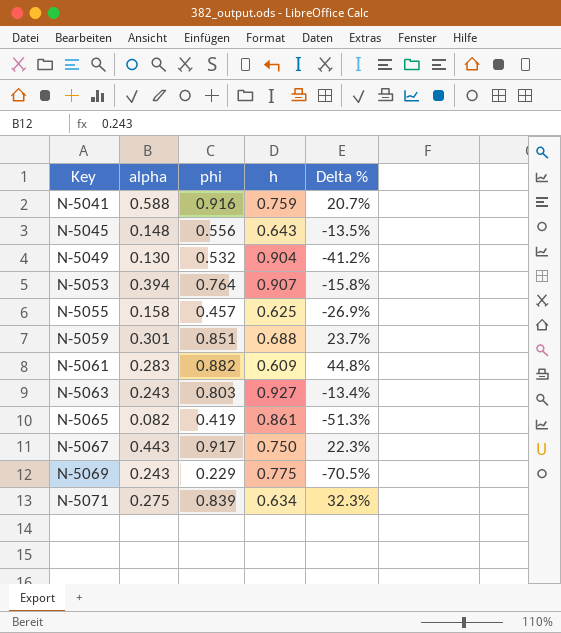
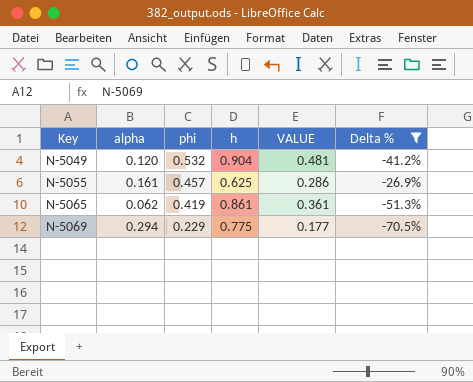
filter: none -> Delta % <= -26.9%
column VALUE | formula: none -> [phi] * [h]
N-5049 | alpha: 0.130 -> 0.120
N-5055 | alpha: 0.158 -> 0.161
N-5065 | alpha: 0.082 -> 0.062
N-5069 | alpha: 0.243 -> 0.294

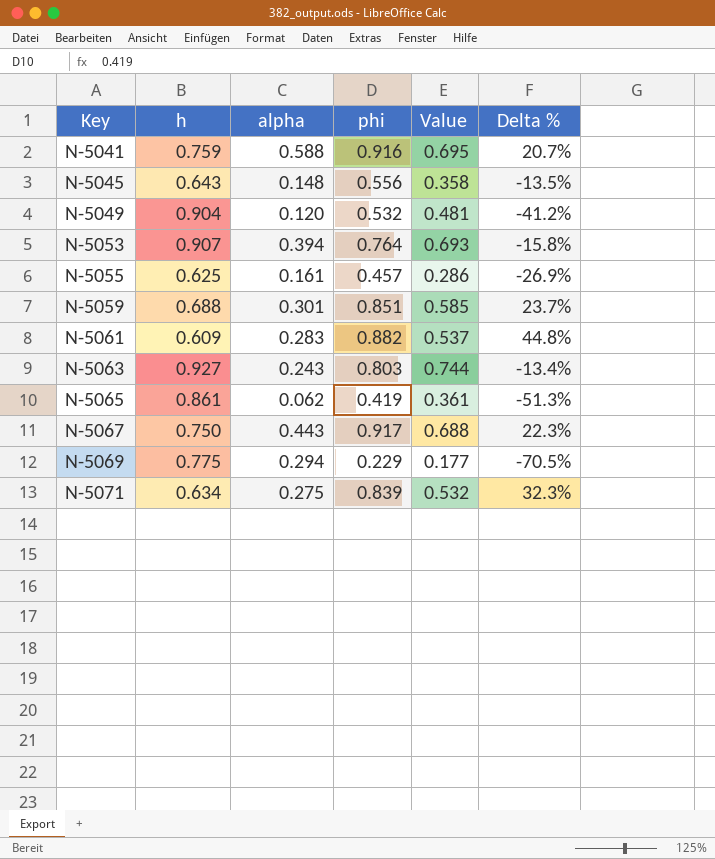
filter: Delta % <= -26.9% -> none
column h | position: 4 -> 2
column name: VALUE -> Value

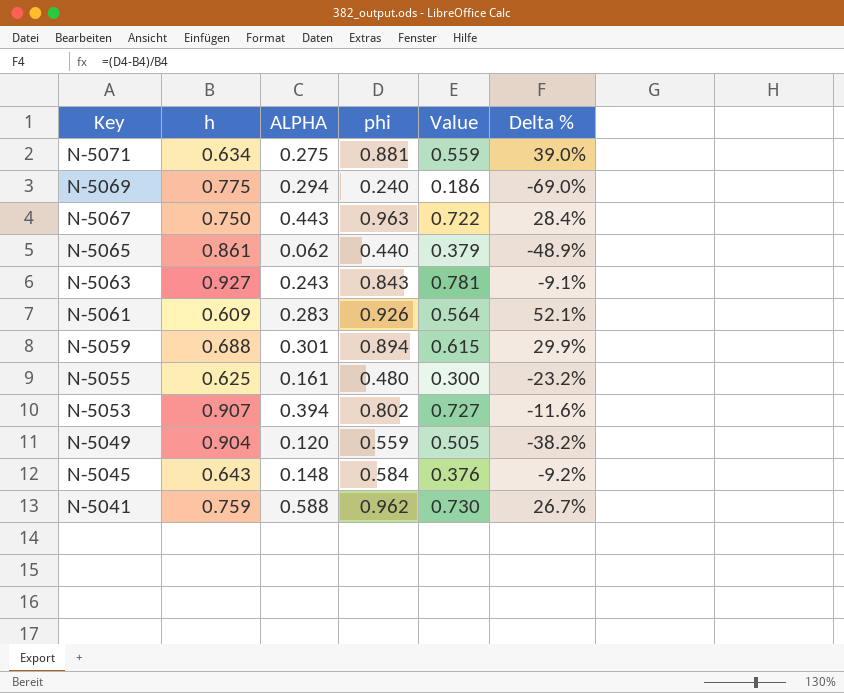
row order: Key ascending -> Key descending
column name: alpha -> ALPHA
N-5071 | phi: 0.839 -> 0.881
N-5071 | Value: 0.532 -> 0.559
N-5071 | Delta %: 32.3% -> 39.0%
N-5069 | phi: 0.229 -> 0.240
N-5069 | Value: 0.177 -> 0.186
N-5069 | Delta %: -70.5% -> -69.0%
N-5067 | phi: 0.917 -> 0.963
N-5067 | Value: 0.688 -> 0.722
N-5067 | Delta %: 22.3% -> 28.4%
N-5065 | phi: 0.419 -> 0.440
N-5065 | Value: 0.361 -> 0.379
N-5065 | Delta %: -51.3% -> -48.9%
N-5063 | phi: 0.803 -> 0.843
N-5063 | Value: 0.744 -> 0.781
N-5063 | Delta %: -13.4% -> -9.1%
N-5061 | phi: 0.882 -> 0.926
N-5061 | Value: 0.537 -> 0.564
N-5061 | Delta %: 44.8% -> 52.1%
N-5059 | phi: 0.851 -> 0.894
N-5059 | Value: 0.585 -> 0.615
N-5059 | Delta %: 23.7% -> 29.9%
N-5055 | phi: 0.457 -> 0.480
N-5055 | Value: 0.286 -> 0.300
N-5055 | Delta %: -26.9% -> -23.2%
N-5053 | phi: 0.764 -> 0.802
N-5053 | Value: 0.693 -> 0.727
N-5053 | Delta %: -15.8% -> -11.6%
N-5049 | phi: 0.532 -> 0.559
N-5049 | Value: 0.481 -> 0.505
N-5049 | Delta %: -41.2% -> -38.2%
N-5045 | phi: 0.556 -> 0.584
N-5045 | Value: 0.358 -> 0.376
N-5045 | Delta %: -13.5% -> -9.2%
N-5041 | phi: 0.916 -> 0.962
N-5041 | Value: 0.695 -> 0.730
N-5041 | Delta %: 20.7% -> 26.7%

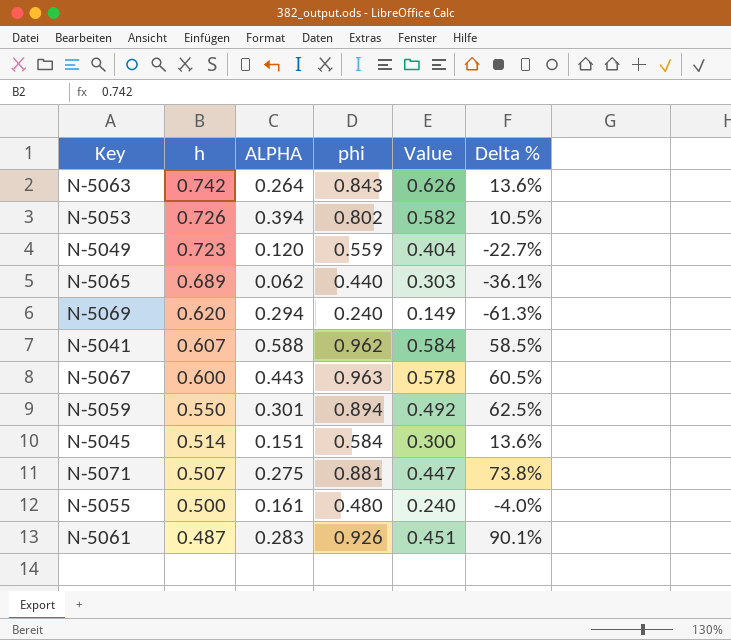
row order: Key descending -> h descending
N-5063 | h: 0.927 -> 0.742
N-5063 | ALPHA: 0.243 -> 0.264
N-5063 | Value: 0.781 -> 0.626
N-5063 | Delta %: -9.1% -> 13.6%
N-5053 | h: 0.907 -> 0.726
N-5053 | Value: 0.727 -> 0.582
N-5053 | Delta %: -11.6% -> 10.5%
N-5049 | h: 0.904 -> 0.723
N-5049 | Value: 0.505 -> 0.404
N-5049 | Delta %: -38.2% -> -22.7%
N-5065 | h: 0.861 -> 0.689
N-5065 | Value: 0.379 -> 0.303
N-5065 | Delta %: -48.9% -> -36.1%
N-5069 | h: 0.775 -> 0.620
N-5069 | Value: 0.186 -> 0.149
N-5069 | Delta %: -69.0% -> -61.3%
N-5041 | h: 0.759 -> 0.607
N-5041 | Value: 0.730 -> 0.584
N-5041 | Delta %: 26.7% -> 58.5%
N-5067 | h: 0.750 -> 0.600
N-5067 | Value: 0.722 -> 0.578
N-5067 | Delta %: 28.4% -> 60.5%
N-5059 | h: 0.688 -> 0.550
N-5059 | Value: 0.615 -> 0.492
N-5059 | Delta %: 29.9% -> 62.5%
N-5045 | h: 0.643 -> 0.514
N-5045 | ALPHA: 0.148 -> 0.151
N-5045 | Value: 0.376 -> 0.300
N-5045 | Delta %: -9.2% -> 13.6%
N-5071 | h: 0.634 -> 0.507
N-5071 | Value: 0.559 -> 0.447
N-5071 | Delta %: 39.0% -> 73.8%
N-5055 | h: 0.625 -> 0.500
N-5055 | Value: 0.300 -> 0.240
N-5055 | Delta %: -23.2% -> -4.0%
N-5061 | h: 0.609 -> 0.487
N-5061 | Value: 0.564 -> 0.451
N-5061 | Delta %: 52.1% -> 90.1%

